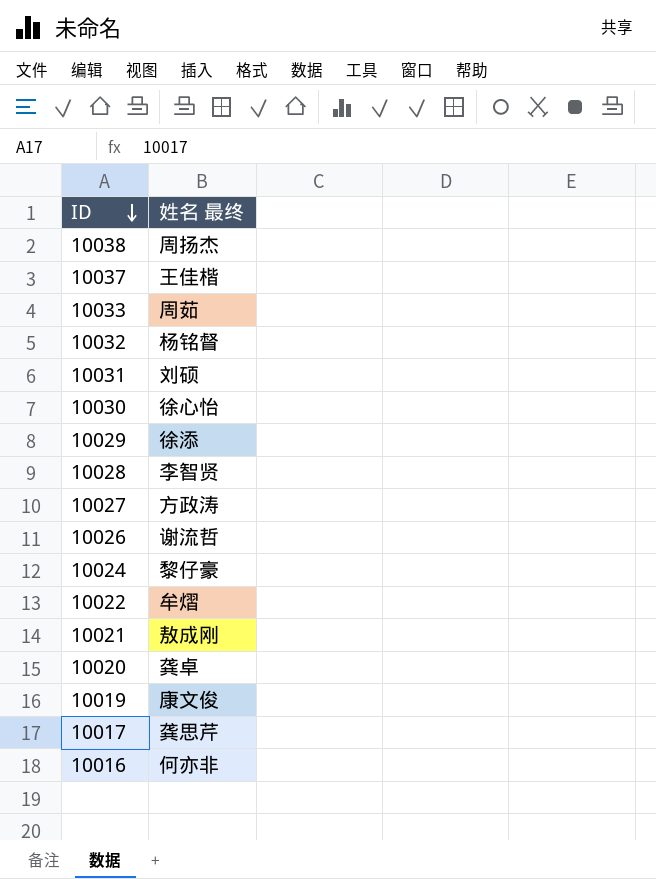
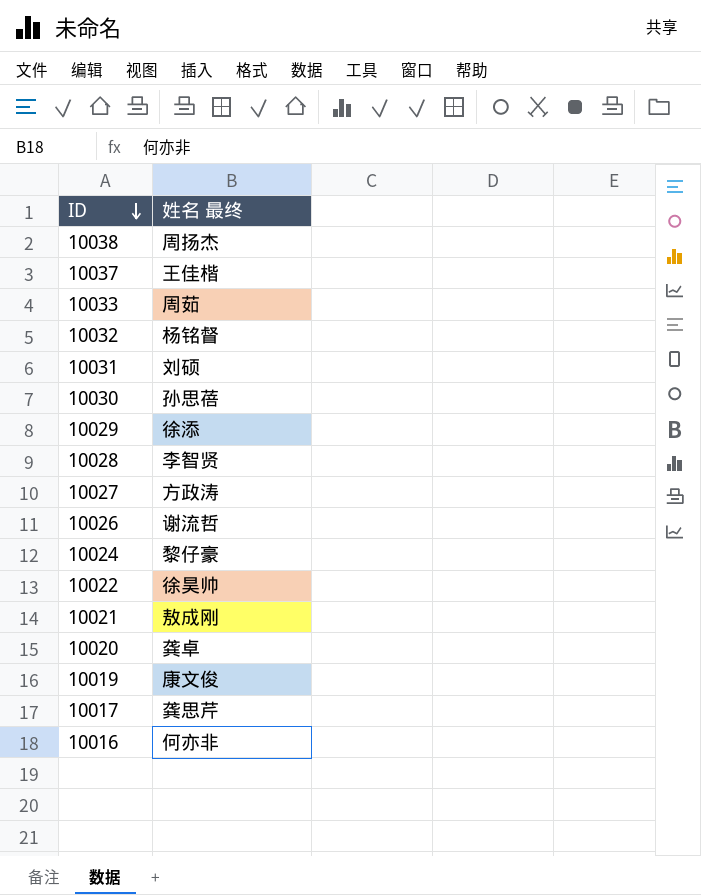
10030 | 姓名 最终: 徐心怡 -> 孙思蓓
10022 | 姓名 最终: 牟熠 -> 徐昊帅

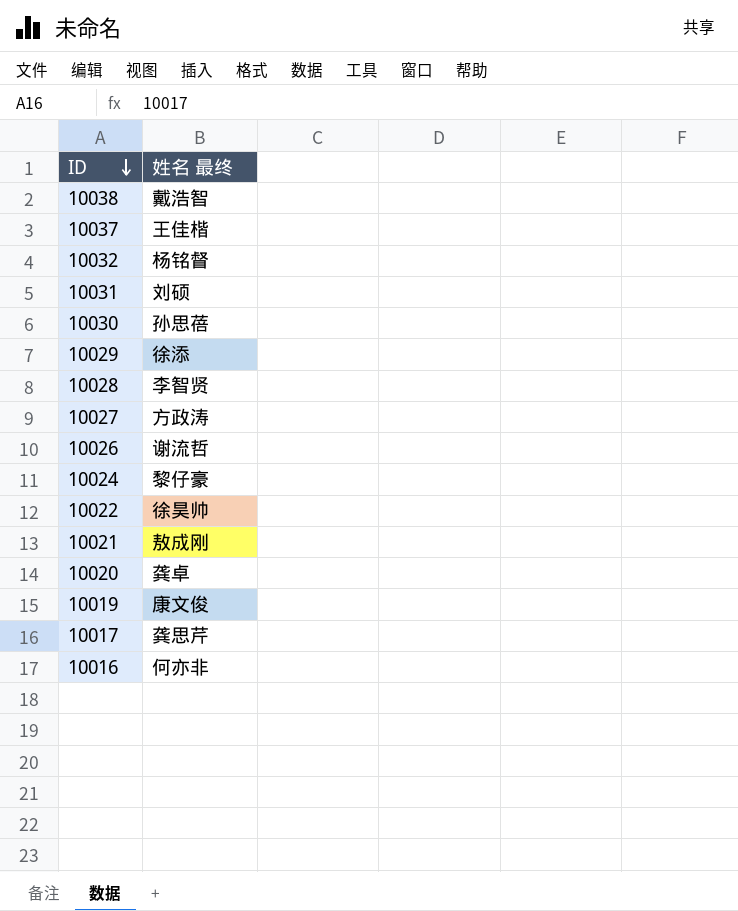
row 10033: 周茹 -> none
10038 | 姓名 最终: 周扬杰 -> 戴浩智

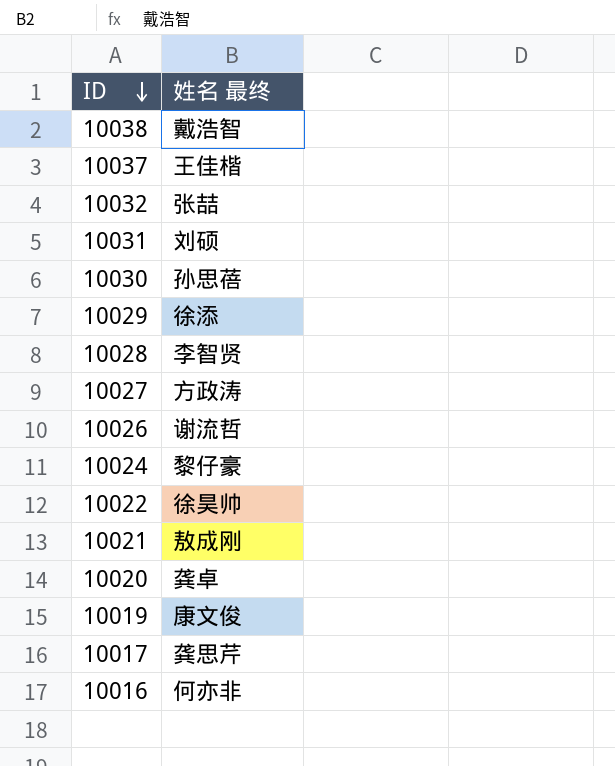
10032 | 姓名 最终: 杨铭督 -> 张喆

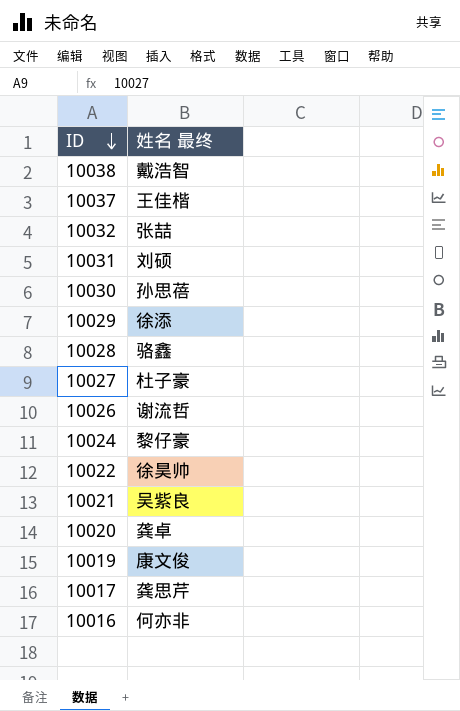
10028 | 姓名 最终: 李智贤 -> 骆鑫
10027 | 姓名 最终: 方政涛 -> 杜子豪
10021 | 姓名 最终: 敖成刚 -> 吴紫良

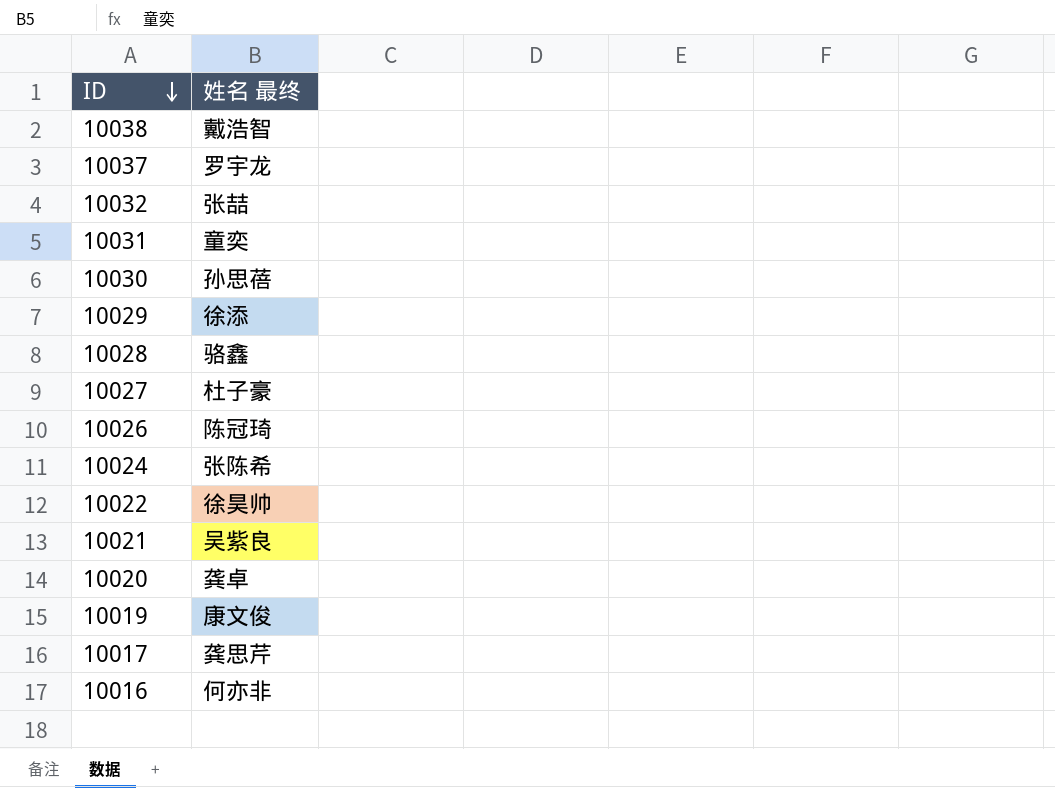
10037 | 姓名 最终: 王佳楷 -> 罗宇龙
10031 | 姓名 最终: 刘硕 -> 童奕
10026 | 姓名 最终: 谢流哲 -> 陈冠琦
10024 | 姓名 最终: 黎仔豪 -> 张陈希

